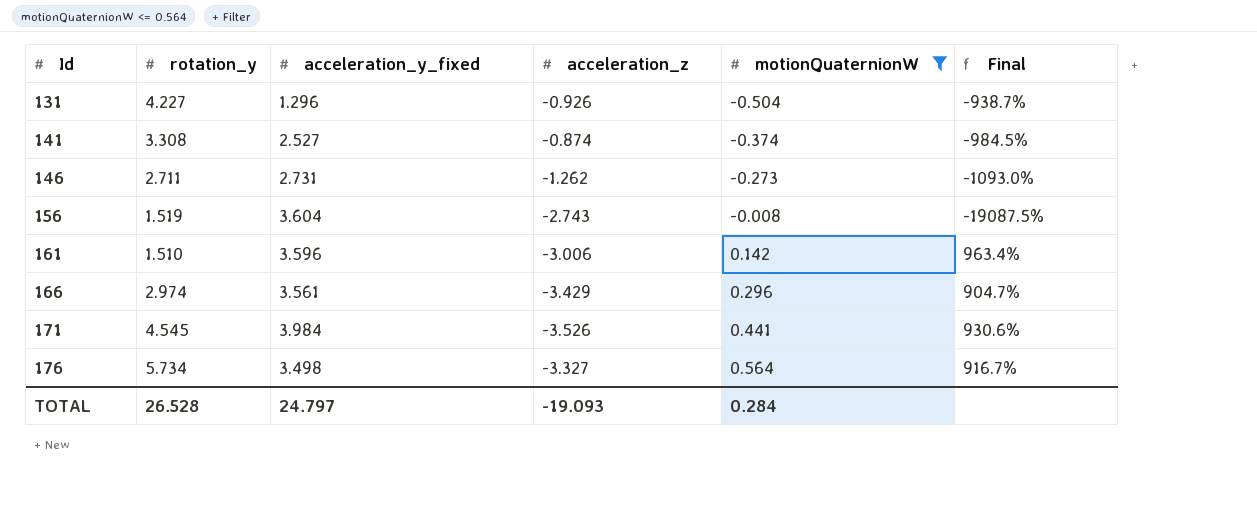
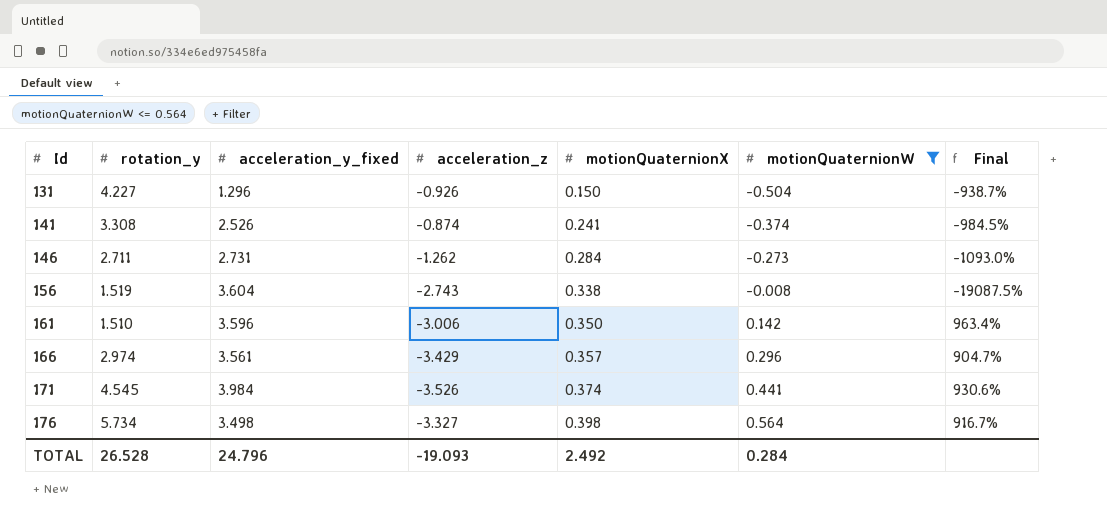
column motionQuaternionX | position: none -> 5
141 | acceleration_y_fixed: 2.527 -> 2.526
TOTAL | acceleration_y_fixed: 24.797 -> 24.796

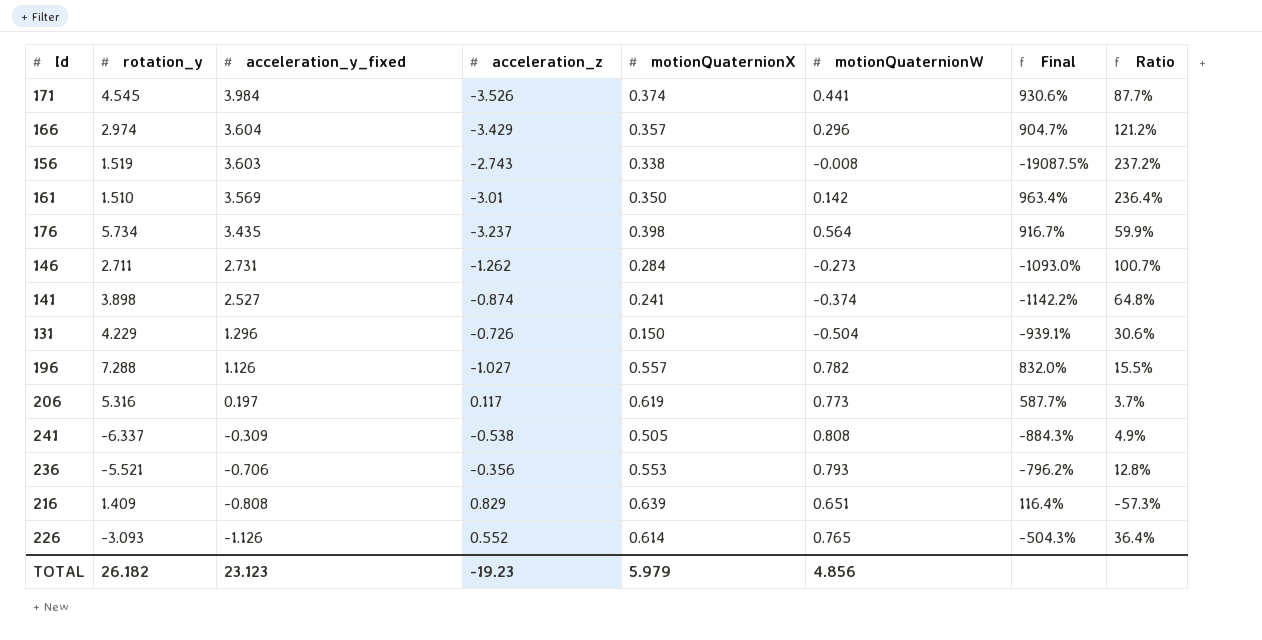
filter: motionQuaternionW <= 0.564 -> none
row order: Id ascending -> acceleration_y_fixed descending
column Ratio | formula: none -> [acceleration_y_fixed] / [rotation_y]
166 | acceleration_y_fixed: 3.561 -> 3.604
156 | acceleration_y_fixed: 3.604 -> 3.603
161 | acceleration_y_fixed: 3.596 -> 3.569
161 | acceleration_z: -3.006 -> -3.01
176 | acceleration_y_fixed: 3.498 -> 3.435
176 | acceleration_z: -3.327 -> -3.237
141 | rotation_y: 3.308 -> 3.898
141 | acceleration_y_fixed: 2.526 -> 2.527
141 | Final: -984.5% -> -1142.2%
131 | rotation_y: 4.227 -> 4.229
131 | acceleration_z: -0.926 -> -0.726
131 | Final: -938.7% -> -939.1%
TOTAL | rotation_y: 26.528 -> 26.182
TOTAL | acceleration_y_fixed: 24.796 -> 23.123
TOTAL | acceleration_z: -19.093 -> -19.23
TOTAL | motionQuaternionX: 2.492 -> 5.979
TOTAL | motionQuaternionW: 0.284 -> 4.856

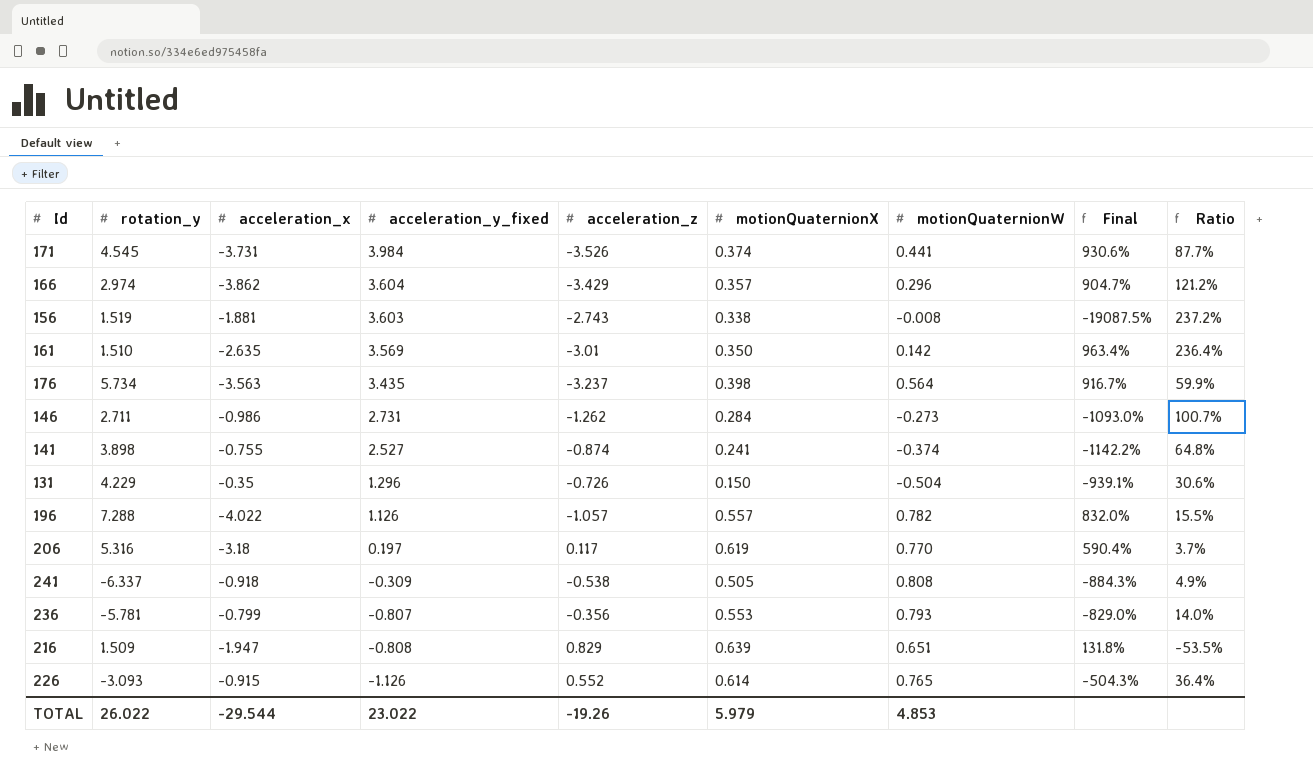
column acceleration_x | position: none -> 3
196 | acceleration_z: -1.027 -> -1.057
206 | motionQuaternionW: 0.773 -> 0.770
206 | Final: 587.7% -> 590.4%
236 | rotation_y: -5.521 -> -5.781
236 | acceleration_y_fixed: -0.706 -> -0.807
236 | Final: -796.2% -> -829.0%
236 | Ratio: 12.8% -> 14.0%
216 | rotation_y: 1.409 -> 1.509
216 | Final: 116.4% -> 131.8%
216 | Ratio: -57.3% -> -53.5%
TOTAL | rotation_y: 26.182 -> 26.022
TOTAL | acceleration_y_fixed: 23.123 -> 23.022
TOTAL | acceleration_z: -19.23 -> -19.26
TOTAL | motionQuaternionW: 4.856 -> 4.853

